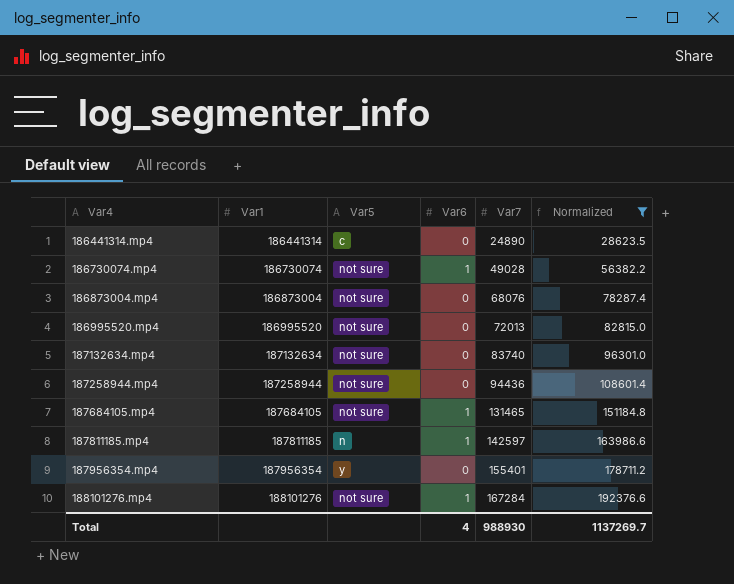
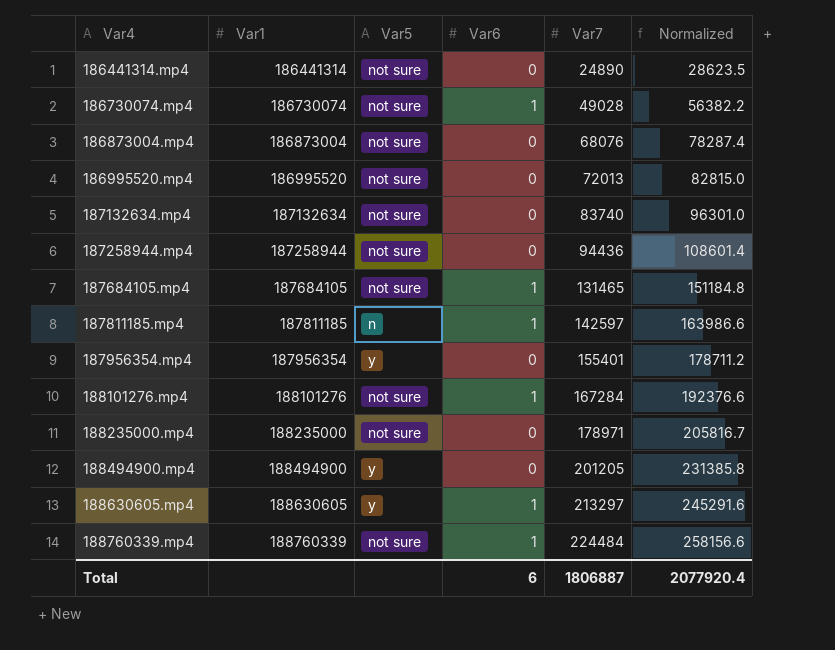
filter: Normalized <= 192376.6 -> none
186441314.mp4 | Var5: c -> not sure
Total | Var6: 4 -> 6
Total | Var7: 988930 -> 1806887
Total | Normalized: 1137269.7 -> 2077920.4

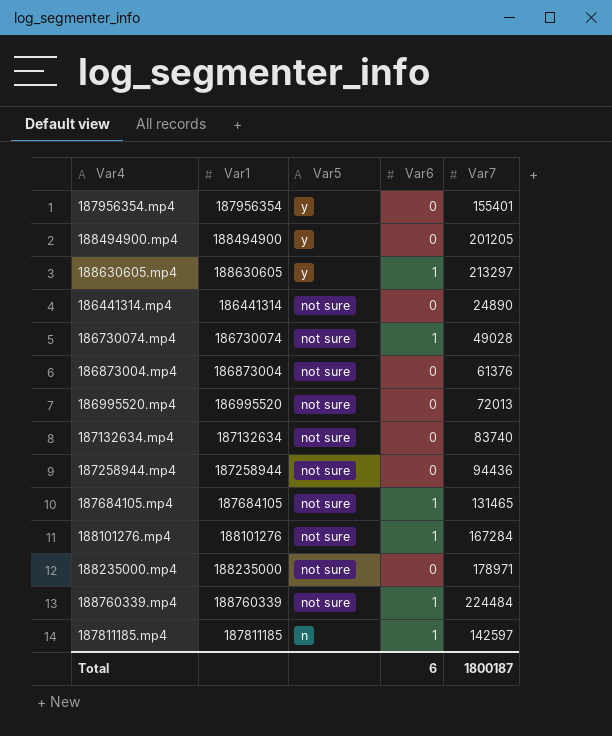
row order: Var4 ascending -> Var5 descending
column Normalized | formula: [Var7] * 1.15 -> none
186873004.mp4 | Var7: 68076 -> 61376
Total | Var7: 1806887 -> 1800187

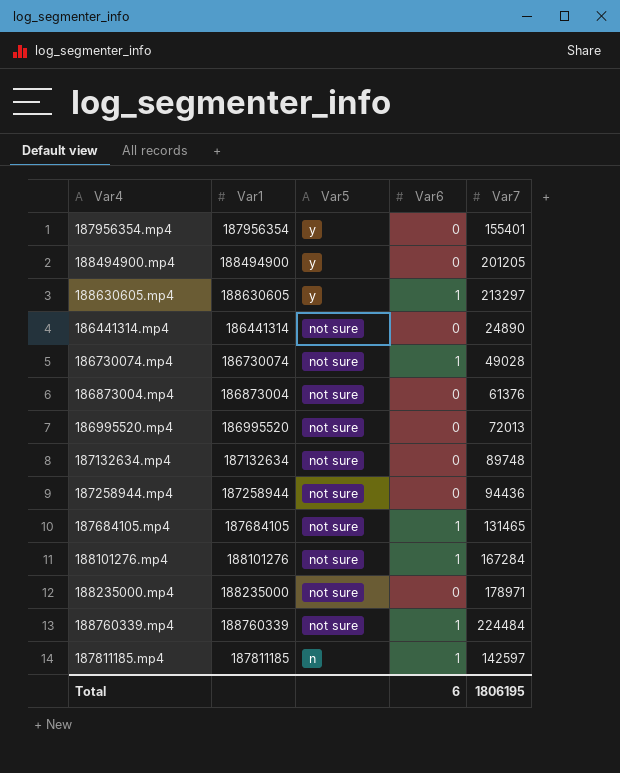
187132634.mp4 | Var7: 83740 -> 89748
Total | Var7: 1800187 -> 1806195

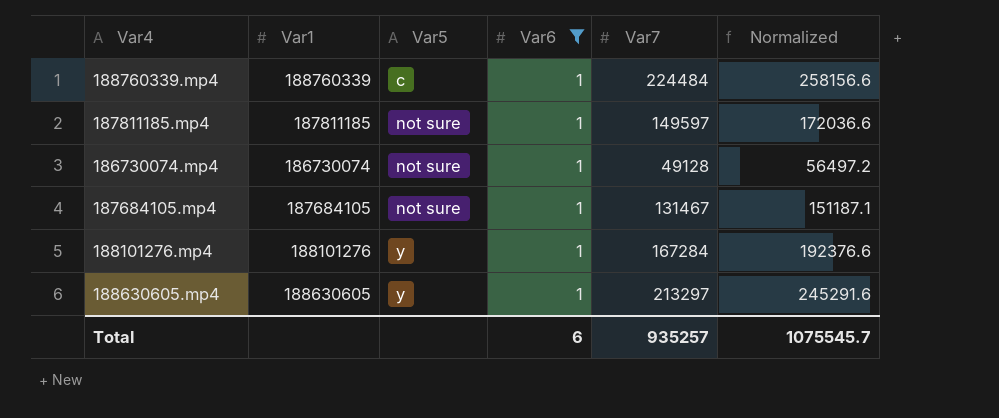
filter: none -> Var6 = 1
row order: Var5 descending -> Var5 ascending
column Normalized | formula: none -> [Var7] * 1.15
188760339.mp4 | Var5: not sure -> c
187811185.mp4 | Var5: n -> not sure
187811185.mp4 | Var7: 142597 -> 149597
186730074.mp4 | Var7: 49028 -> 49128
187684105.mp4 | Var7: 131465 -> 131467
188101276.mp4 | Var5: not sure -> y
Total | Var7: 1806195 -> 935257

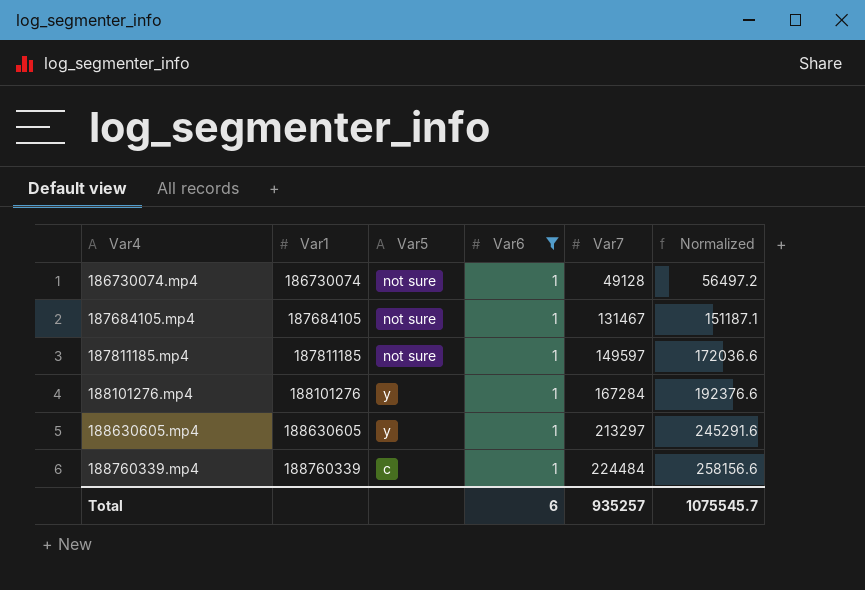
row order: Var5 ascending -> Var4 ascending

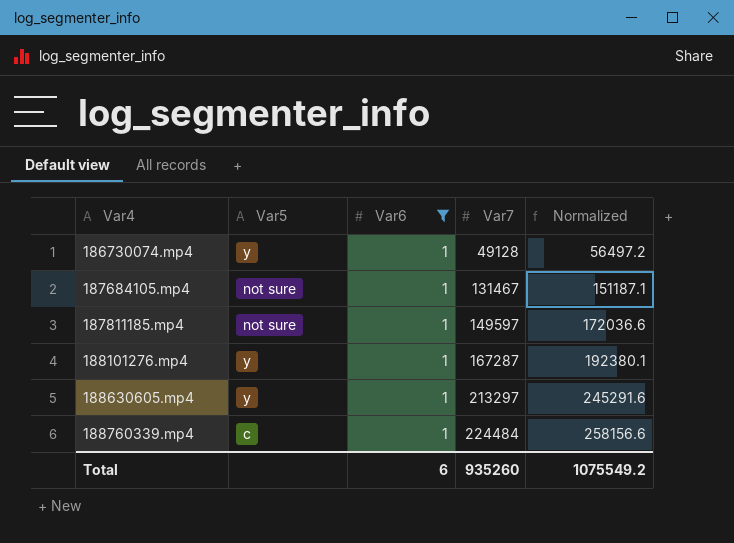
column Var1 | position: 2 -> none
186730074.mp4 | Var5: not sure -> y
188101276.mp4 | Var7: 167284 -> 167287
188101276.mp4 | Normalized: 192376.6 -> 192380.1
Total | Var7: 935257 -> 935260
Total | Normalized: 1075545.7 -> 1075549.2

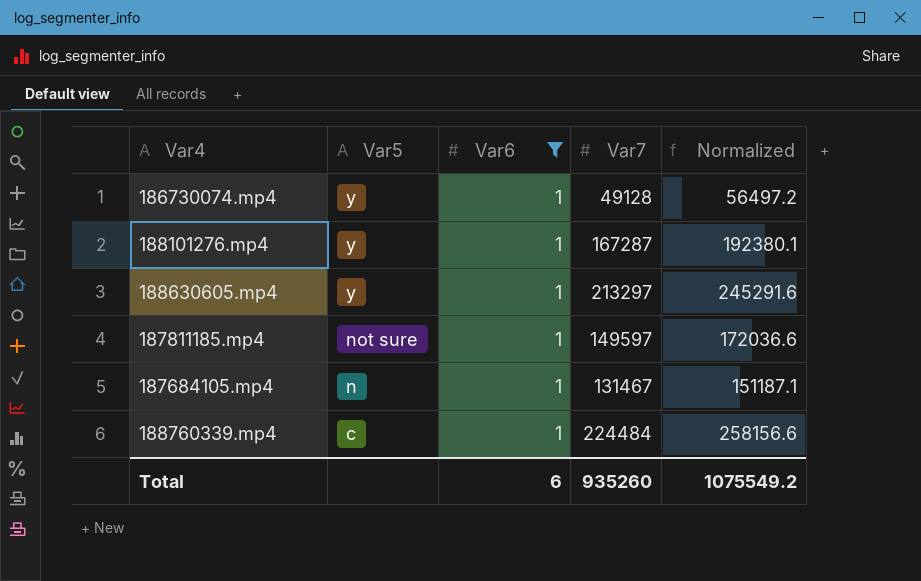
row order: Var4 ascending -> Var5 descending
187684105.mp4 | Var5: not sure -> n

